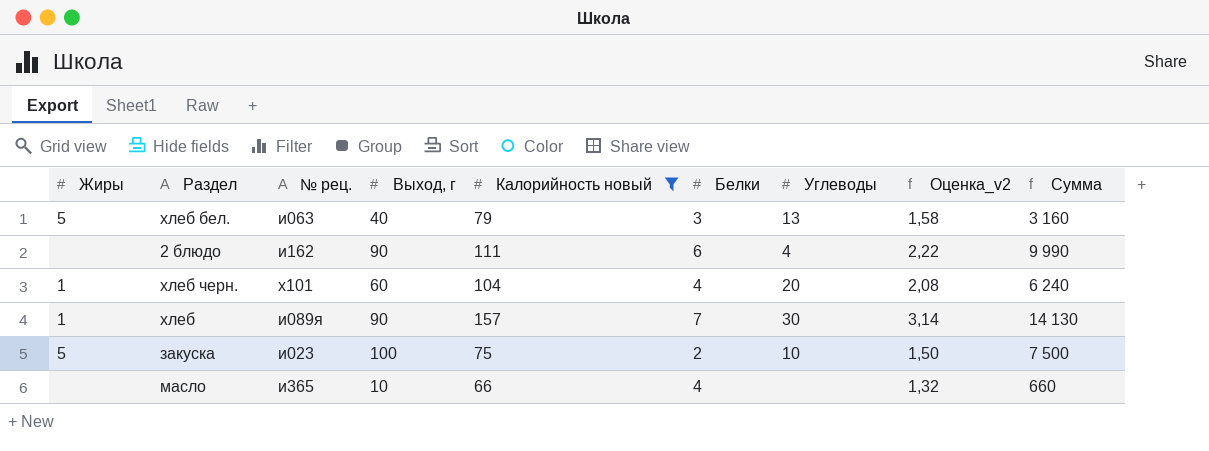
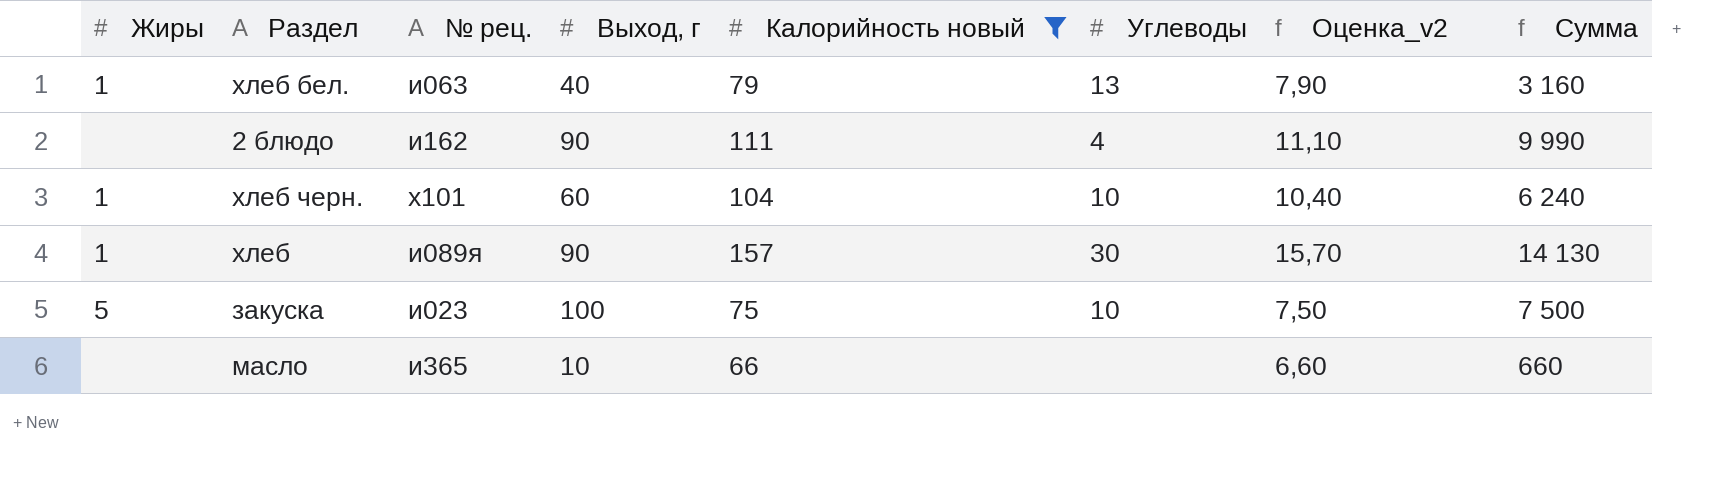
column Белки | position: 6 -> none
column Оценка_v2 | formula: [Калорийность новый] * 0,02 -> [Калорийность новый] * 0,1
хлеб бел. | Жиры: 5 -> 1
хлеб черн. | Углеводы: 20 -> 10

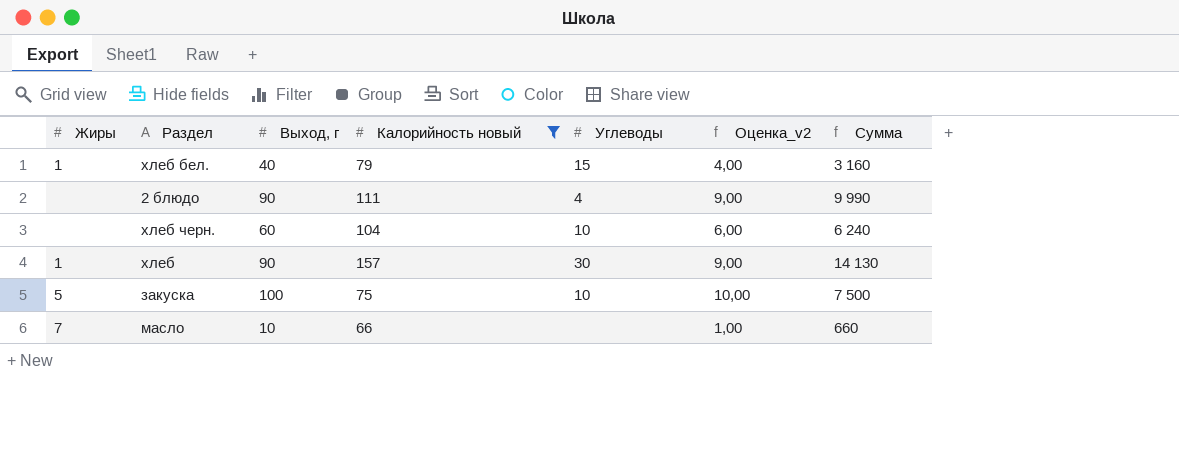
column № рец. | position: 3 -> none
column Оценка_v2 | formula: [Калорийность новый] * 0,1 -> [Выход, г] * 0,1
хлеб бел. | Углеводы: 13 -> 15
хлеб черн. | Жиры: 1 -> none
масло | Жиры: none -> 7

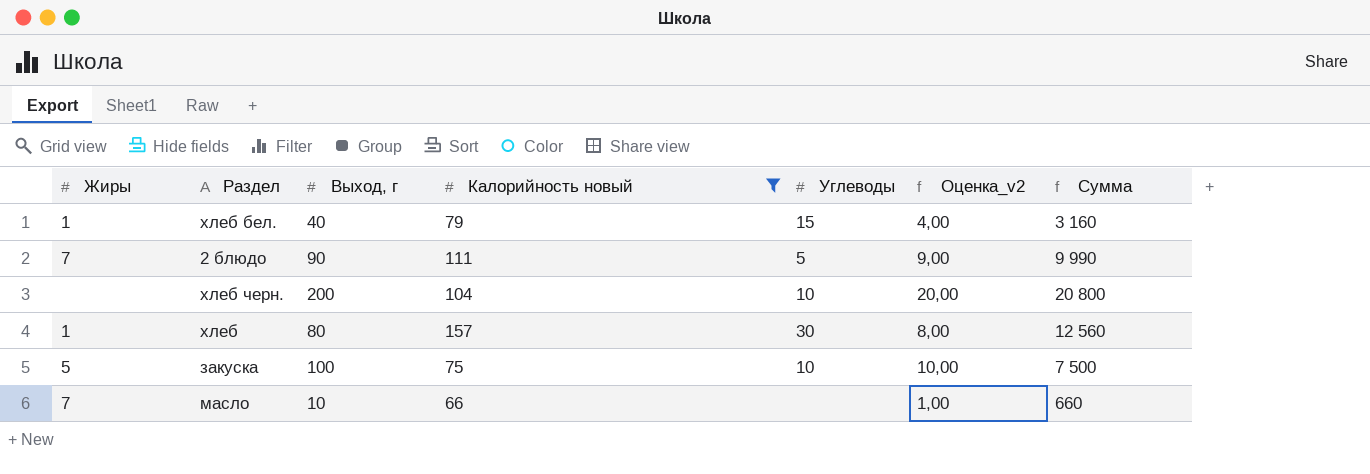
2 блюдо | Жиры: none -> 7
2 блюдо | Углеводы: 4 -> 5
хлеб черн. | Выход, г: 60 -> 200
хлеб черн. | Оценка_v2: 6,00 -> 20,00
хлеб черн. | Сумма: 6 240 -> 20 800
хлеб | Выход, г: 90 -> 80
хлеб | Оценка_v2: 9,00 -> 8,00
хлеб | Сумма: 14 130 -> 12 560

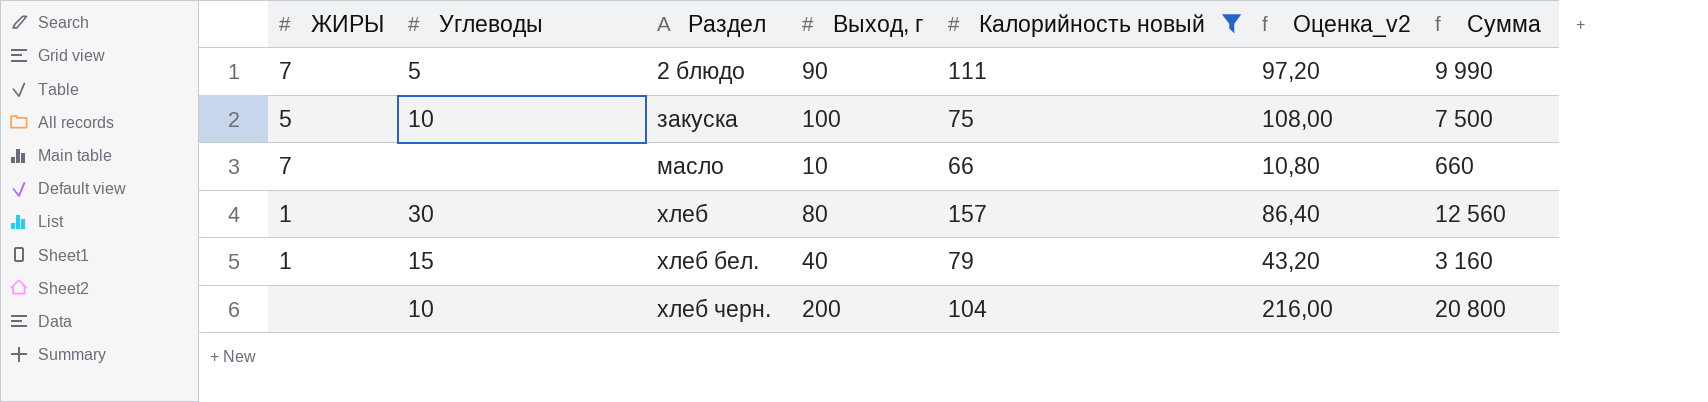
row order: none -> Раздел ascending
column name: Жиры -> ЖИРЫ
column Углеводы | position: 5 -> 2
column Оценка_v2 | formula: [Выход, г] * 0,1 -> [Выход, г] * 1,08

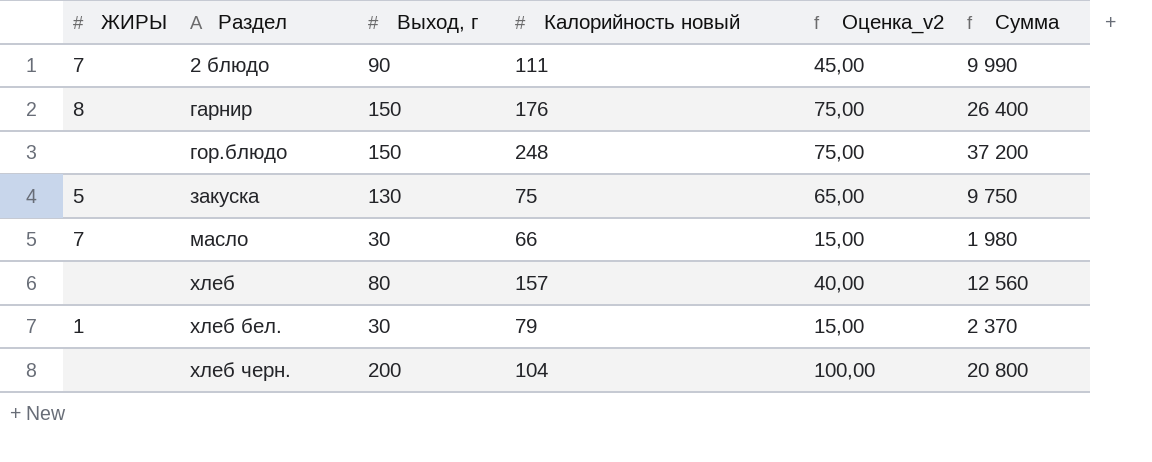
filter: Калорийность новый <= 157 -> none
column Углеводы | position: 2 -> none
column Оценка_v2 | formula: [Выход, г] * 1,08 -> [Выход, г] * 0,5
закуска | Выход, г: 100 -> 130
закуска | Сумма: 7 500 -> 9 750
масло | Выход, г: 10 -> 30
масло | Сумма: 660 -> 1 980
хлеб | ЖИРЫ: 1 -> none
хлеб бел. | Выход, г: 40 -> 30
хлеб бел. | Сумма: 3 160 -> 2 370

